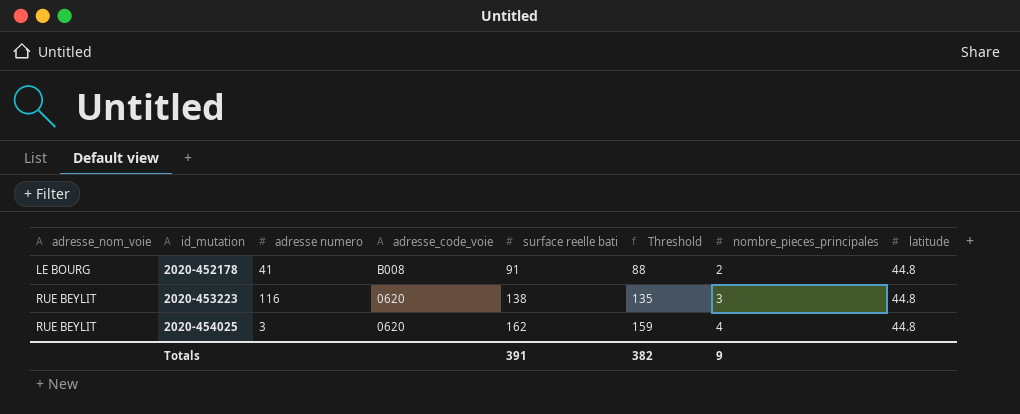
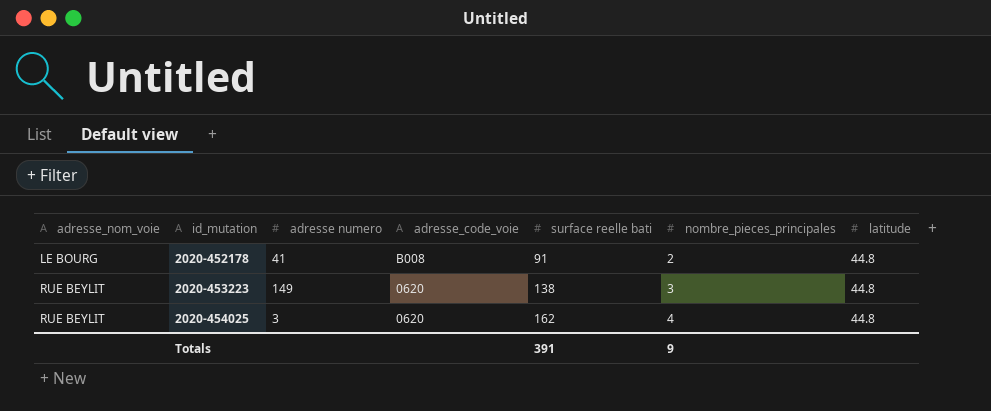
column Threshold | formula: [surface reelle bati] - 3 -> none
2020-453223 | adresse numero: 116 -> 149

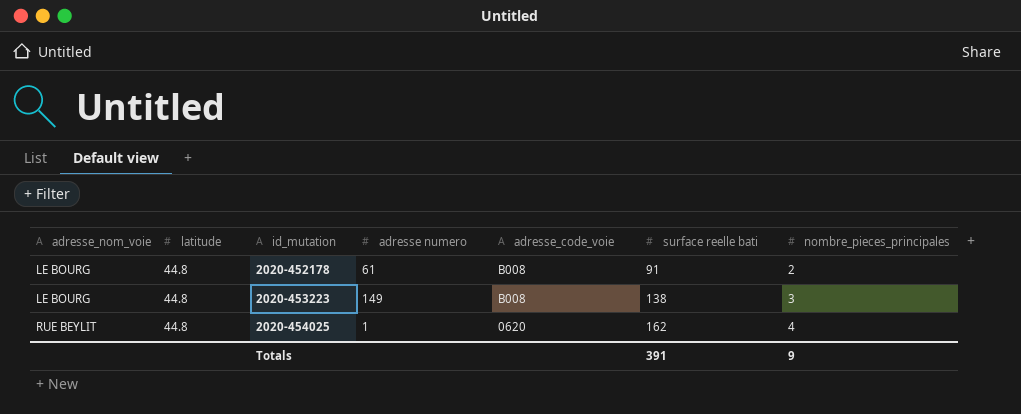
column latitude | position: 7 -> 2
2020-452178 | adresse numero: 41 -> 61
2020-453223 | adresse_nom_voie: RUE BEYLIT -> LE BOURG
2020-453223 | adresse_code_voie: 0620 -> B008
2020-454025 | adresse numero: 3 -> 1

